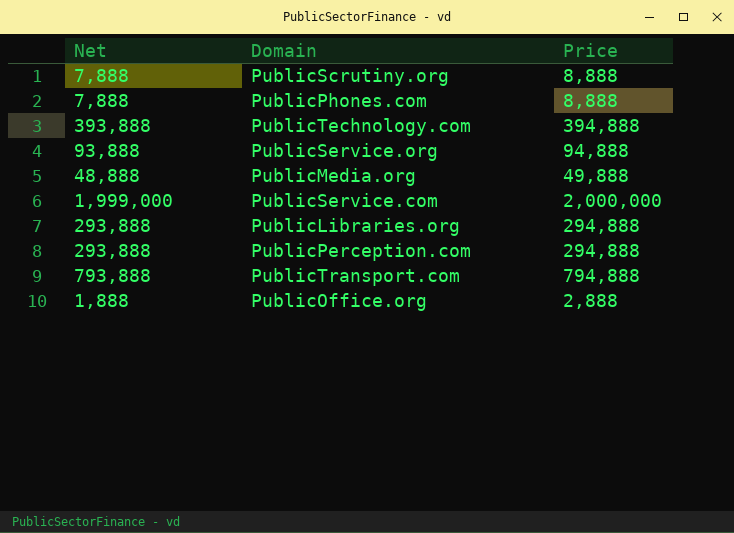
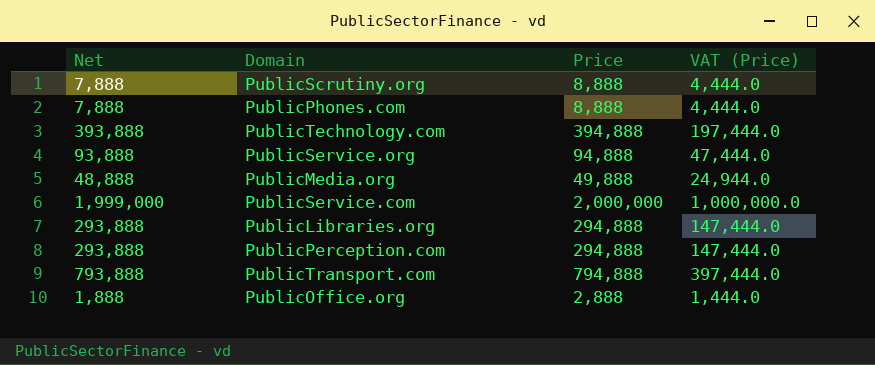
column VAT (Price) | formula: none -> [Price] * 0.5

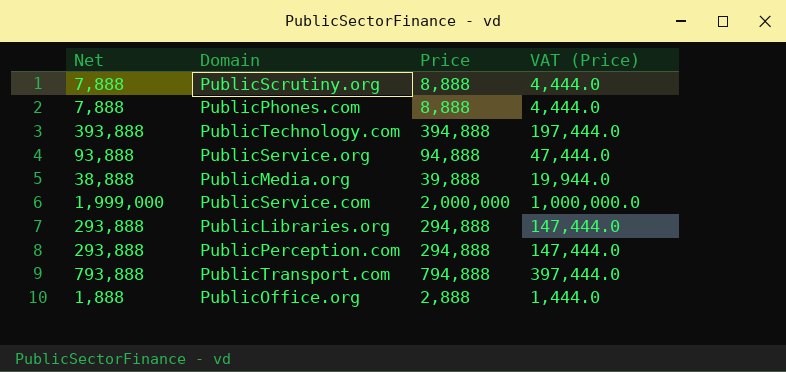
PublicMedia.org | Net: 48,888 -> 38,888
PublicMedia.org | Price: 49,888 -> 39,888
PublicMedia.org | VAT (Price): 24,944.0 -> 19,944.0

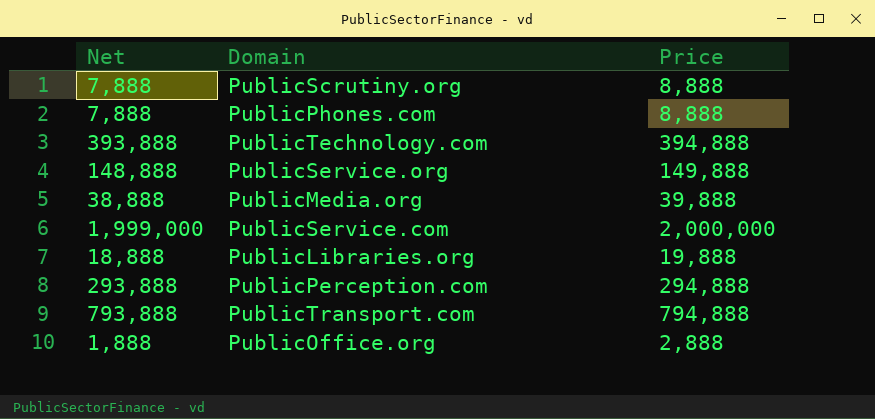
column VAT (Price) | formula: [Price] * 0.5 -> none
PublicService.org | Net: 93,888 -> 148,888
PublicService.org | Price: 94,888 -> 149,888
PublicLibraries.org | Net: 293,888 -> 18,888
PublicLibraries.org | Price: 294,888 -> 19,888

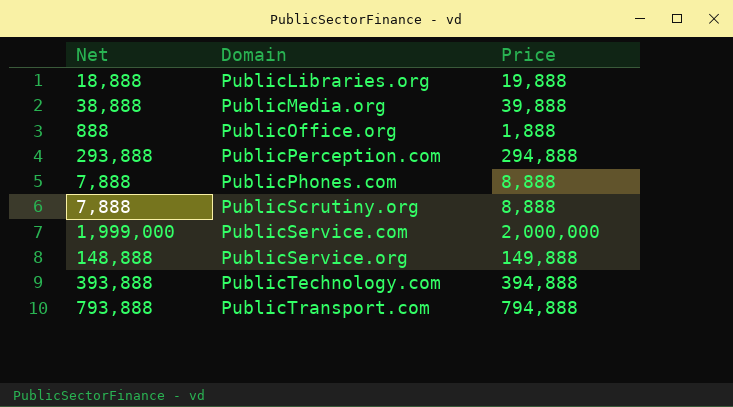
row order: none -> Domain ascending
PublicOffice.org | Net: 1,888 -> 888
PublicOffice.org | Price: 2,888 -> 1,888

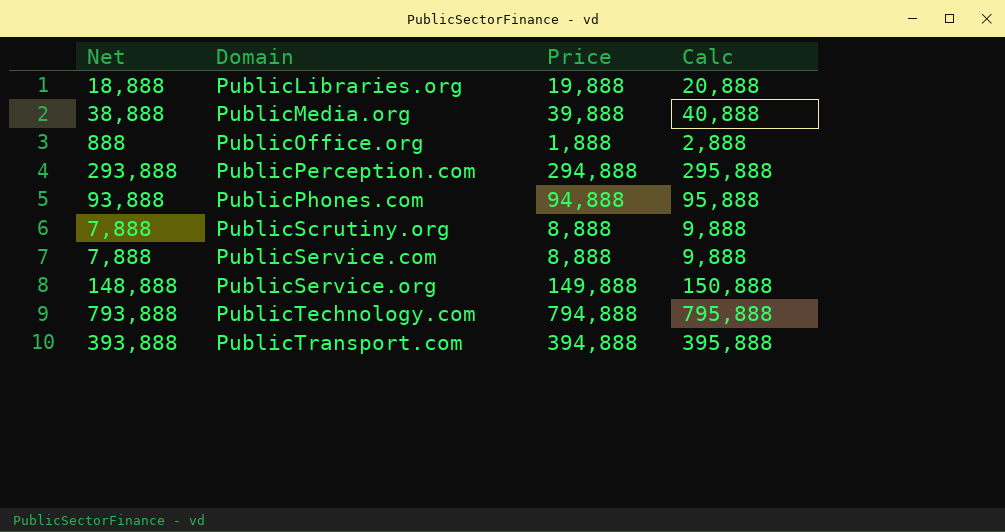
column Calc | formula: none -> [Price] + 1000
PublicPhones.com | Net: 7,888 -> 93,888
PublicPhones.com | Price: 8,888 -> 94,888
PublicService.com | Net: 1,999,000 -> 7,888
PublicService.com | Price: 2,000,000 -> 8,888
PublicTechnology.com | Net: 393,888 -> 793,888
PublicTechnology.com | Price: 394,888 -> 794,888
PublicTransport.com | Net: 793,888 -> 393,888
PublicTransport.com | Price: 794,888 -> 394,888

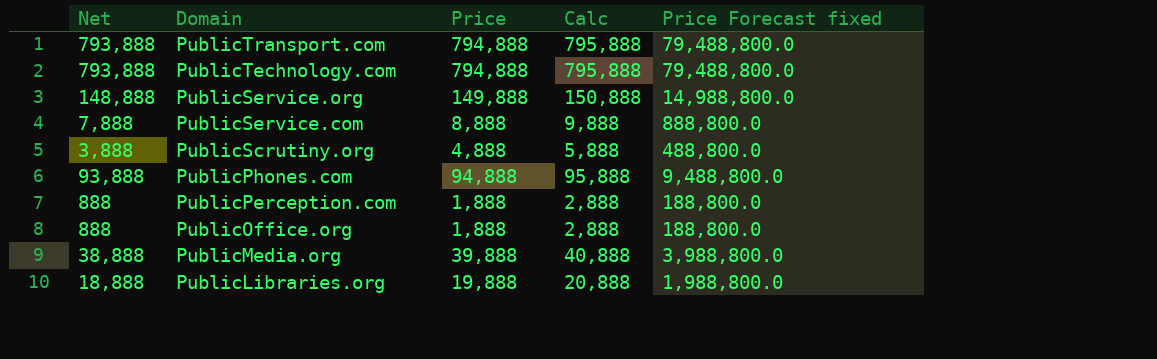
row order: Domain ascending -> Domain descending
column Price Forecast fixed | formula: none -> [Price] * 100
PublicTransport.com | Net: 393,888 -> 793,888
PublicTransport.com | Price: 394,888 -> 794,888
PublicTransport.com | Calc: 395,888 -> 795,888
PublicScrutiny.org | Net: 7,888 -> 3,888
PublicScrutiny.org | Price: 8,888 -> 4,888
PublicScrutiny.org | Calc: 9,888 -> 5,888
PublicPerception.com | Net: 293,888 -> 888
PublicPerception.com | Price: 294,888 -> 1,888
PublicPerception.com | Calc: 295,888 -> 2,888

